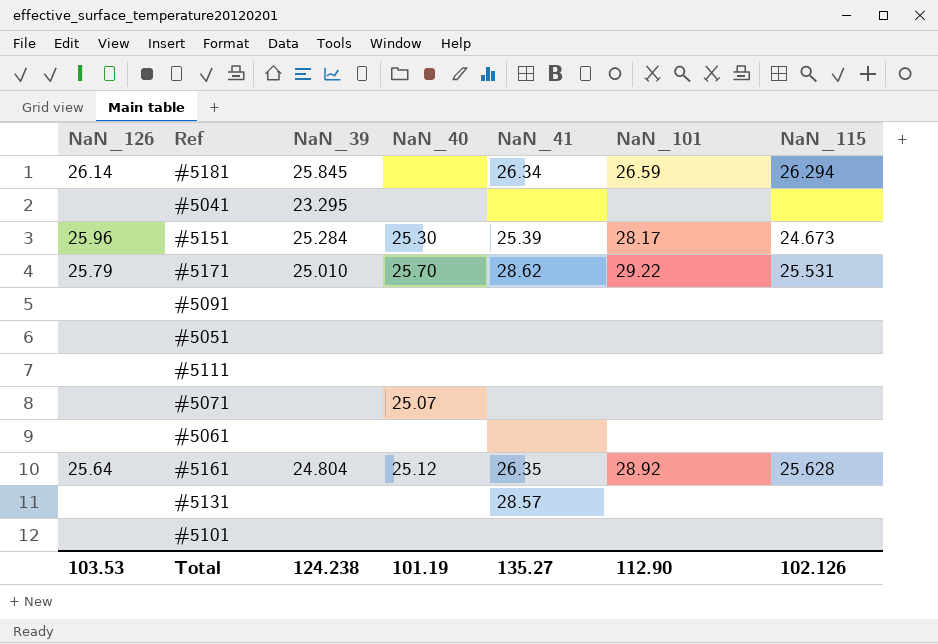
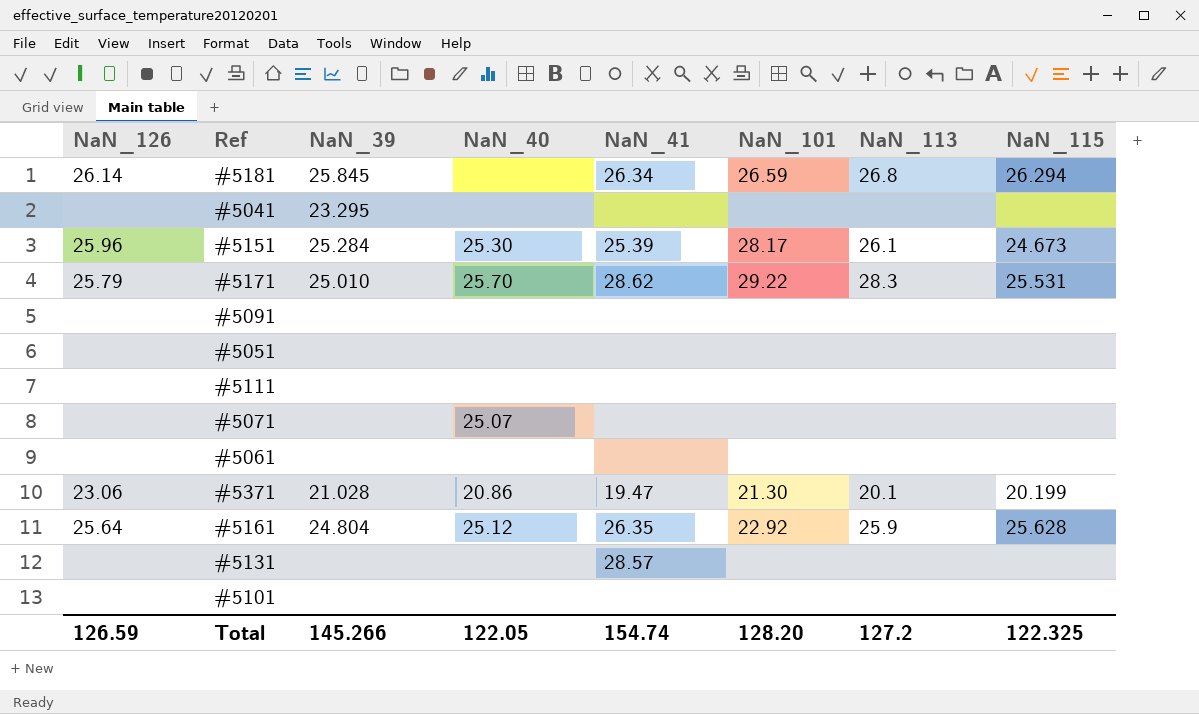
column NaN_113 | position: none -> 7
row #5371: none -> 23.06 | 21.028 | 20.86 | 19.47 | 21.30 | 20.1 | 20.199
#5161 | NaN_101: 28.92 -> 22.92
Total | NaN_126: 103.53 -> 126.59
Total | NaN_39: 124.238 -> 145.266
Total | NaN_40: 101.19 -> 122.05
Total | NaN_41: 135.27 -> 154.74
Total | NaN_101: 112.90 -> 128.20
Total | NaN_115: 102.126 -> 122.325

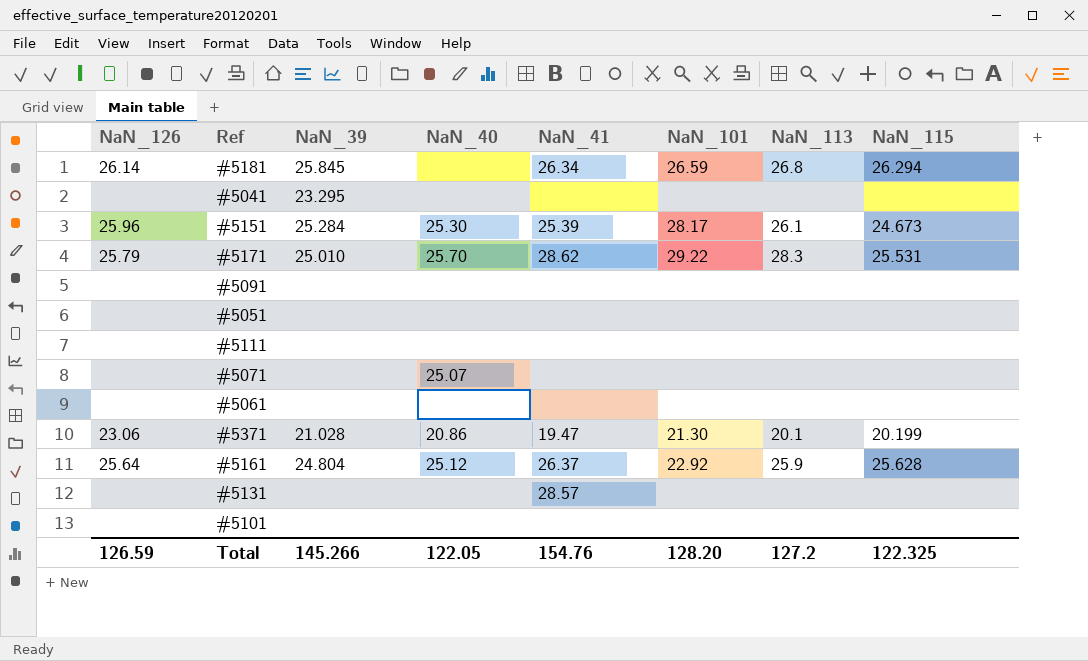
#5161 | NaN_41: 26.35 -> 26.37
Total | NaN_41: 154.74 -> 154.76

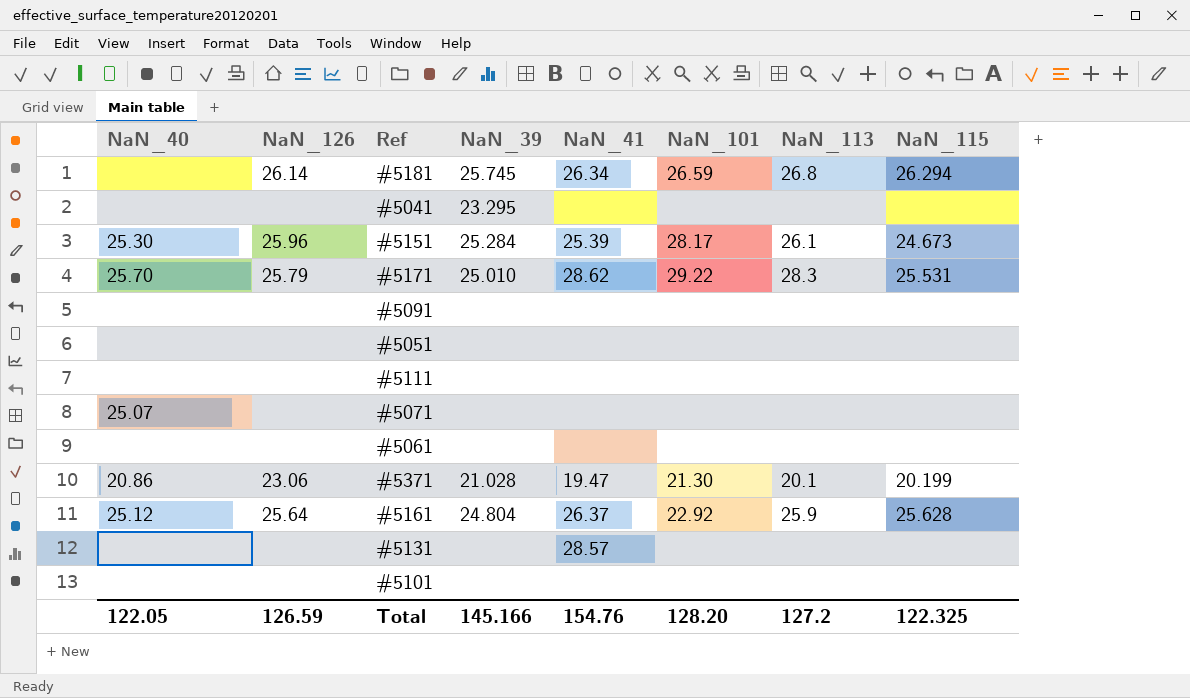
column NaN_40 | position: 4 -> 1
#5181 | NaN_39: 25.845 -> 25.745
Total | NaN_39: 145.266 -> 145.166

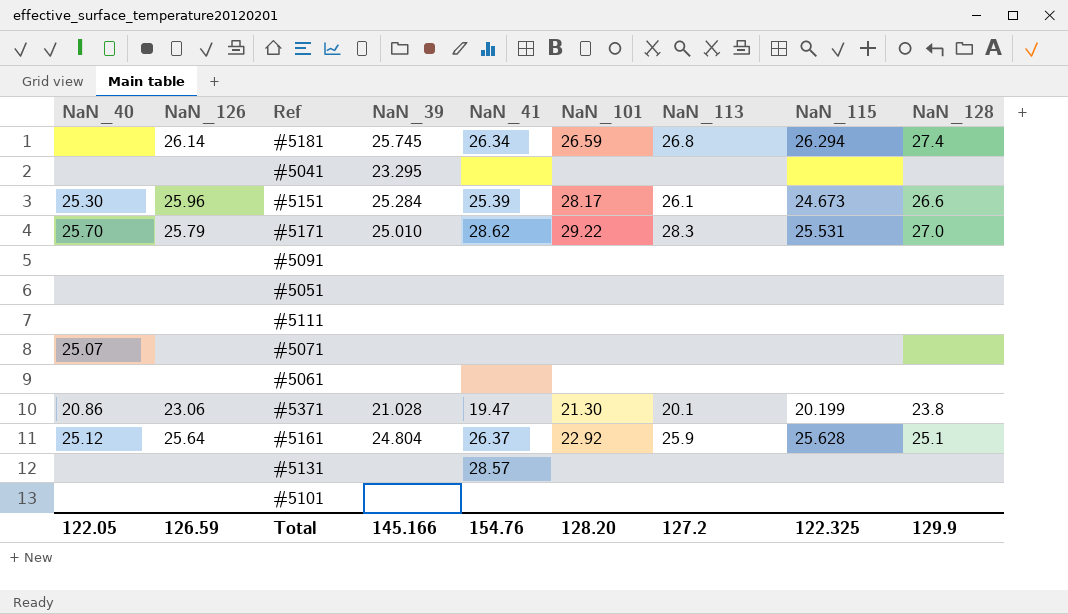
column NaN_128 | position: none -> 9

